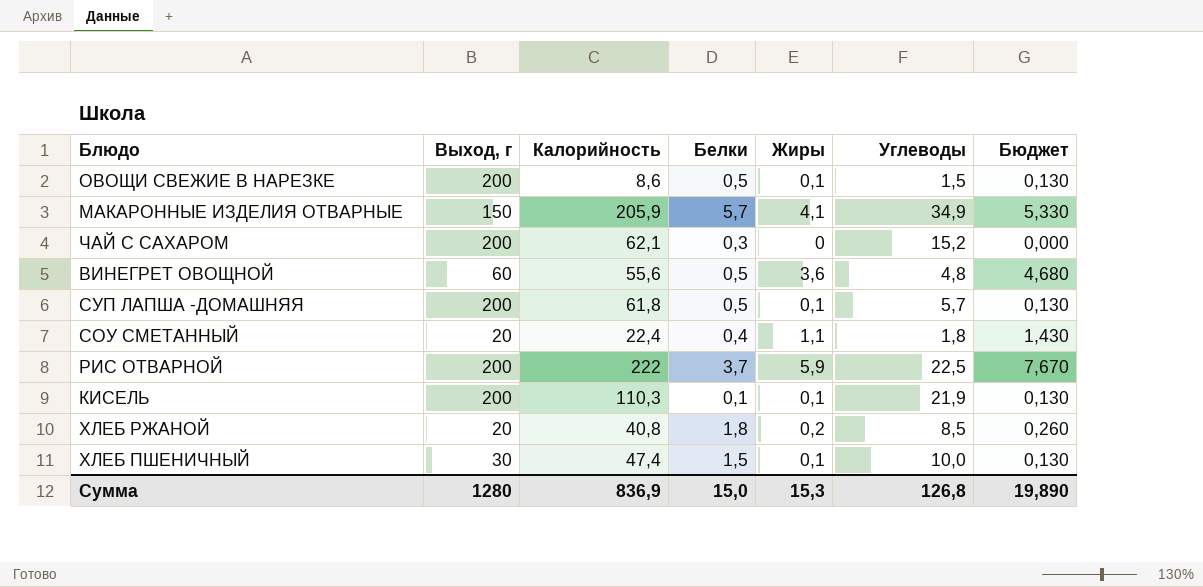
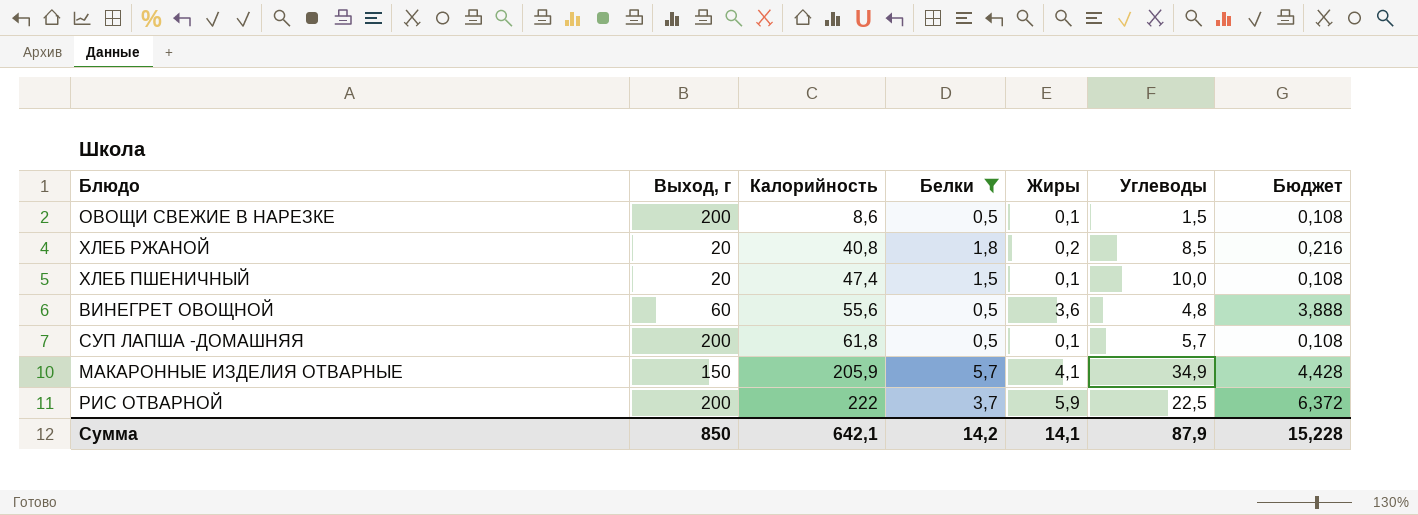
filter: none -> Белки >= 0,5
row order: none -> Калорийность ascending
column Бюджет | formula: [Жиры] * 1,3 -> [Жиры] * 1,08
ХЛЕБ ПШЕНИЧНЫЙ | Выход, г: 30 -> 20
Сумма | Выход, г: 1280 -> 850
Сумма | Калорийность: 836,9 -> 642,1
Сумма | Белки: 15,0 -> 14,2
Сумма | Жиры: 15,3 -> 14,1
Сумма | Углеводы: 126,8 -> 87,9
Сумма | Бюджет: 19,890 -> 15,228

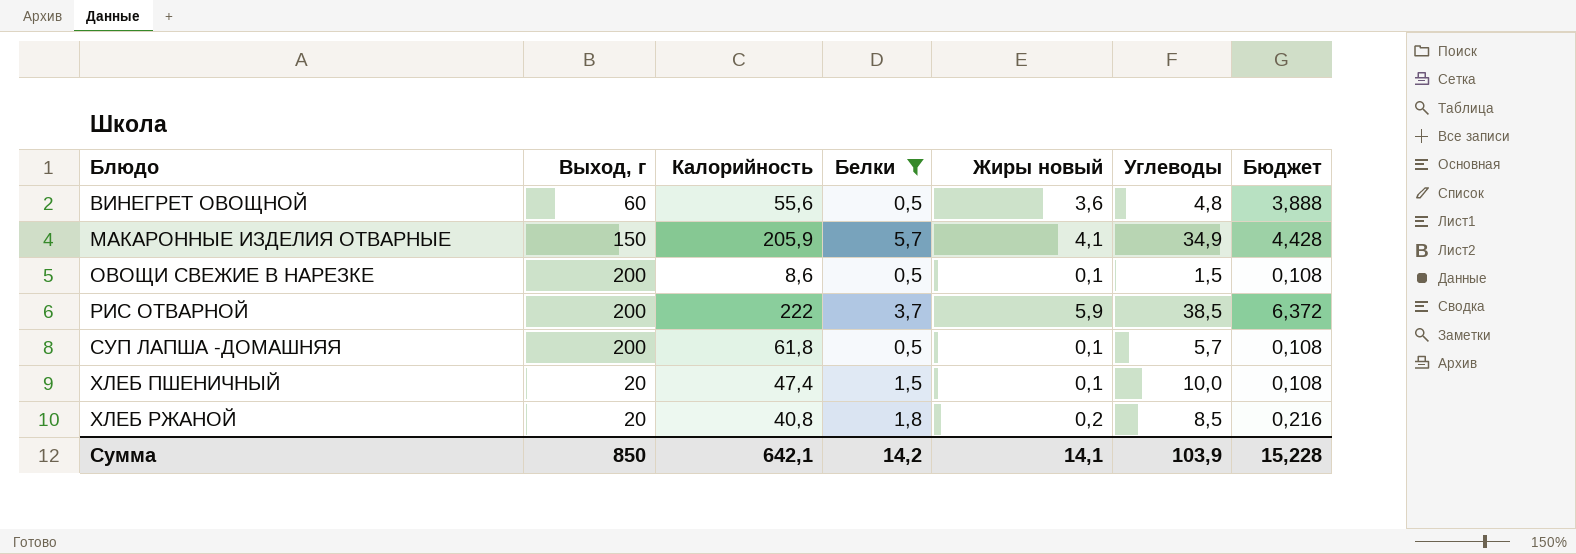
row order: Калорийность ascending -> Блюдо ascending
column name: Жиры -> Жиры новый
РИС ОТВАРНОЙ | Углеводы: 22,5 -> 38,5
Сумма | Углеводы: 87,9 -> 103,9

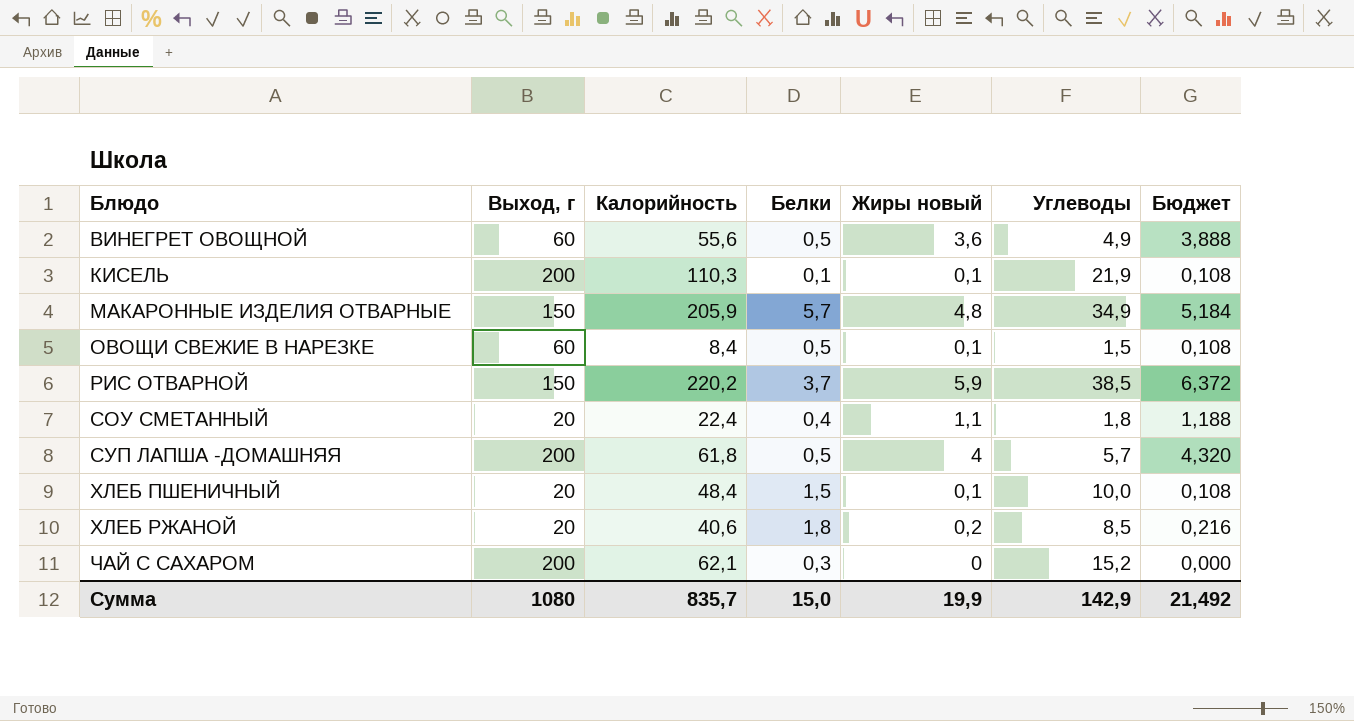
filter: Белки >= 0,5 -> none
ВИНЕГРЕТ ОВОЩНОЙ | Углеводы: 4,8 -> 4,9
МАКАРОННЫЕ ИЗДЕЛИЯ ОТВАРНЫЕ | Жиры новый: 4,1 -> 4,8
МАКАРОННЫЕ ИЗДЕЛИЯ ОТВАРНЫЕ | Бюджет: 4,428 -> 5,184
ОВОЩИ СВЕЖИЕ В НАРЕЗКЕ | Выход, г: 200 -> 60
ОВОЩИ СВЕЖИЕ В НАРЕЗКЕ | Калорийность: 8,6 -> 8,4
РИС ОТВАРНОЙ | Выход, г: 200 -> 150
РИС ОТВАРНОЙ | Калорийность: 222 -> 220,2
СУП ЛАПША -ДОМАШНЯЯ | Жиры новый: 0,1 -> 4
СУП ЛАПША -ДОМАШНЯЯ | Бюджет: 0,108 -> 4,320
ХЛЕБ ПШЕНИЧНЫЙ | Калорийность: 47,4 -> 48,4
ХЛЕБ РЖАНОЙ | Калорийность: 40,8 -> 40,6
Сумма | Выход, г: 850 -> 1080
Сумма | Калорийность: 642,1 -> 835,7
Сумма | Белки: 14,2 -> 15,0
Сумма | Жиры новый: 14,1 -> 19,9
Сумма | Углеводы: 103,9 -> 142,9
Сумма | Бюджет: 15,228 -> 21,492

